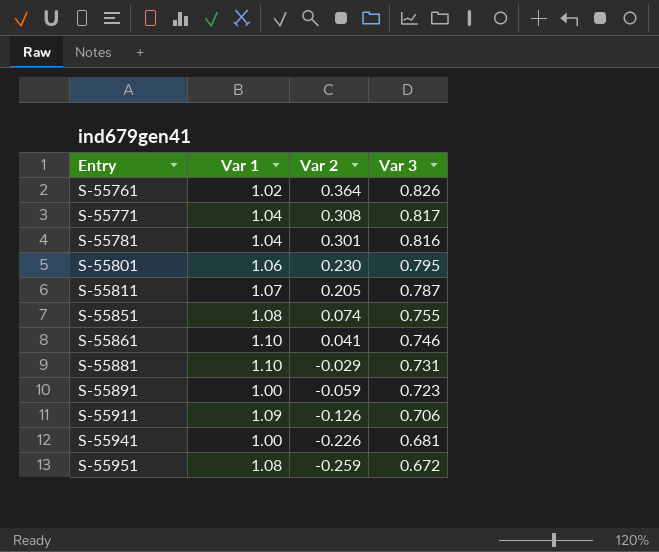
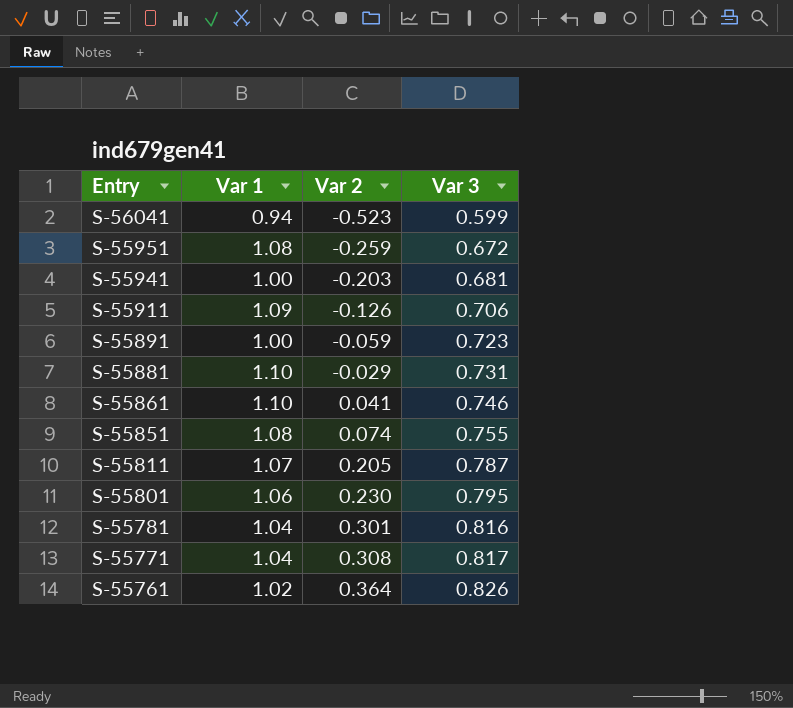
row order: Entry ascending -> Entry descending
row S-56041: none -> 0.94 | -0.523 | 0.599
S-55941 | Var 2: -0.226 -> -0.203

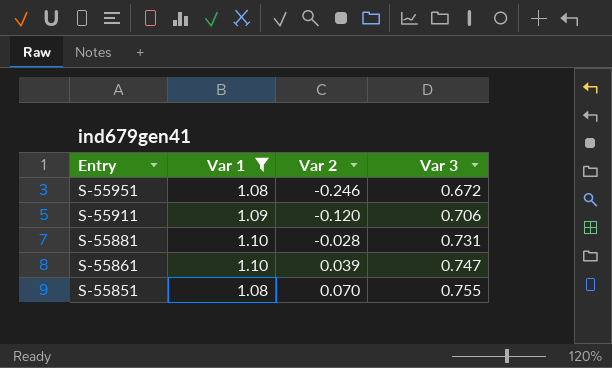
filter: none -> Var 1 >= 1.08
S-55951 | Var 2: -0.259 -> -0.246
S-55911 | Var 2: -0.126 -> -0.120
S-55881 | Var 2: -0.029 -> -0.028
S-55861 | Var 2: 0.041 -> 0.039
S-55861 | Var 3: 0.746 -> 0.747
S-55851 | Var 2: 0.074 -> 0.070

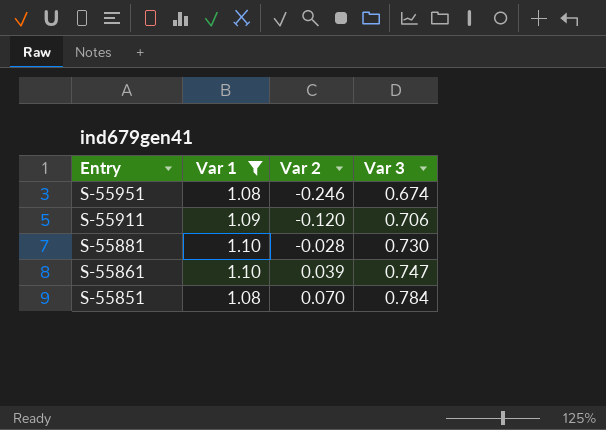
S-55951 | Var 3: 0.672 -> 0.674
S-55881 | Var 3: 0.731 -> 0.730
S-55851 | Var 3: 0.755 -> 0.784

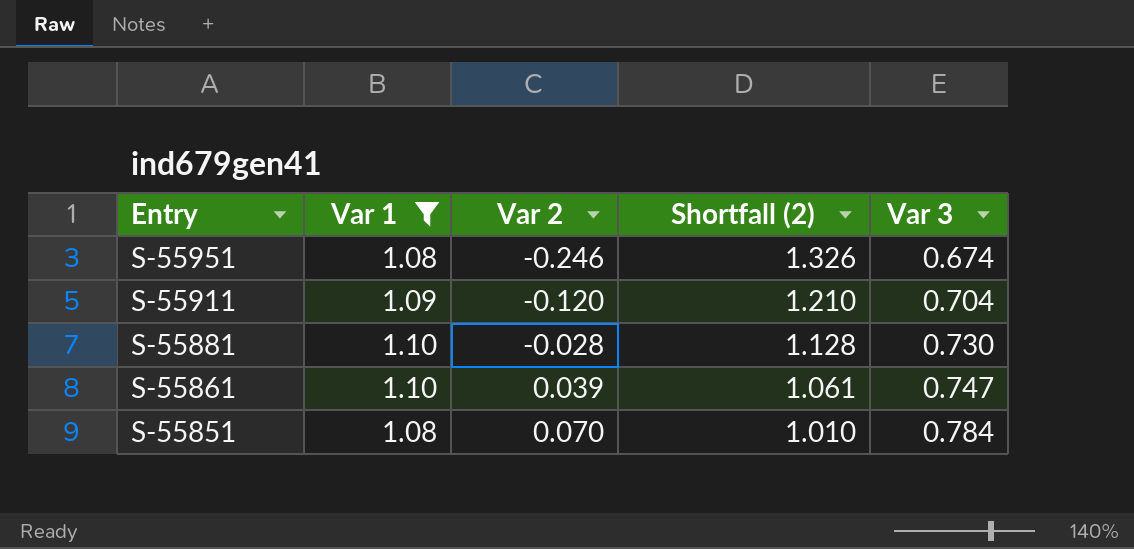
column Shortfall (2) | formula: none -> [Var 1] - [Var 2]
S-55911 | Var 3: 0.706 -> 0.704

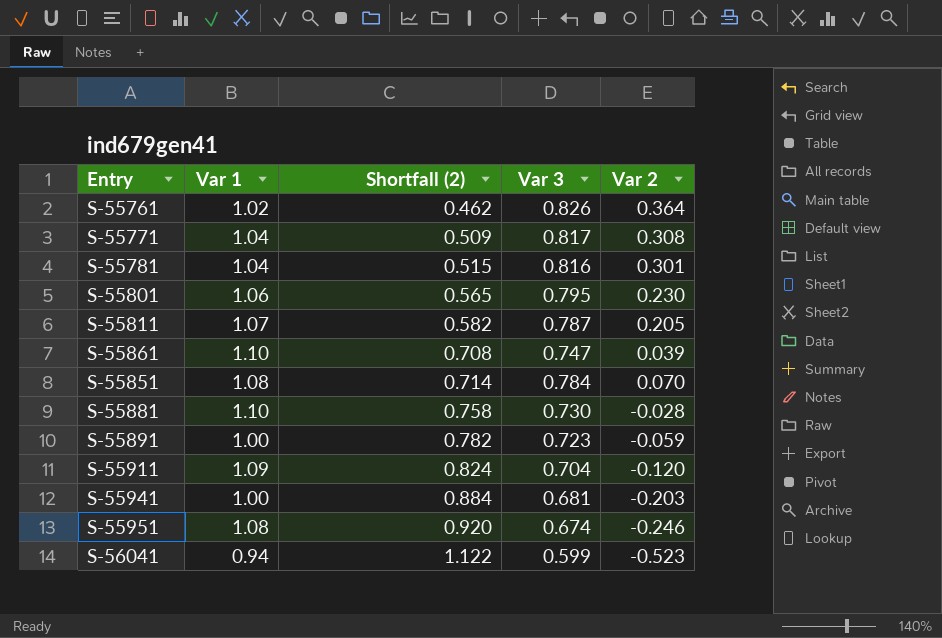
filter: Var 1 >= 1.08 -> none
row order: Entry descending -> Shortfall (2) ascending
column Shortfall (2) | formula: [Var 1] - [Var 2] -> [Var 3] - [Var 2]
column Var 2 | position: 3 -> 5

